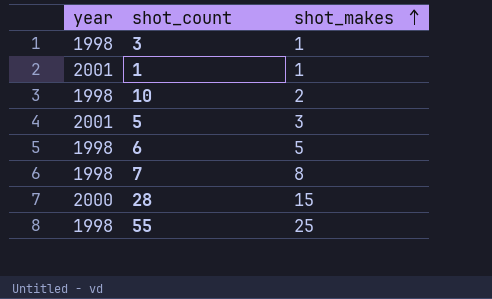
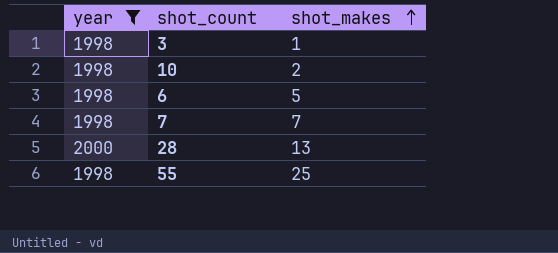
filter: none -> year != 2001
7 | shot_makes: 8 -> 7
28 | shot_makes: 15 -> 13

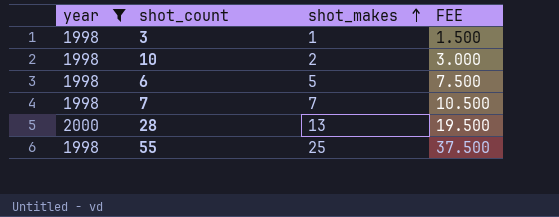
column FEE | formula: none -> [shot_makes] * 1.5

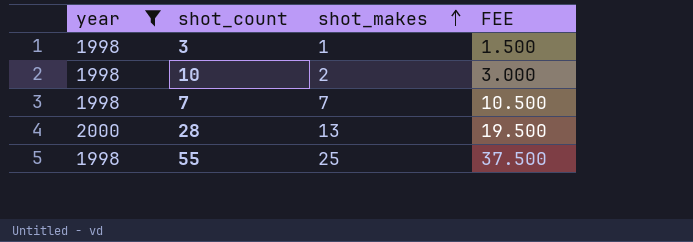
row 6: 1998 | 5 | 7.500 -> none

